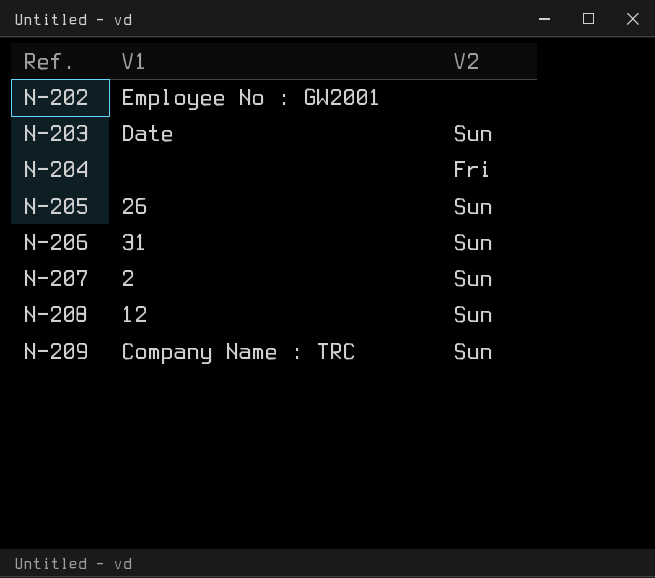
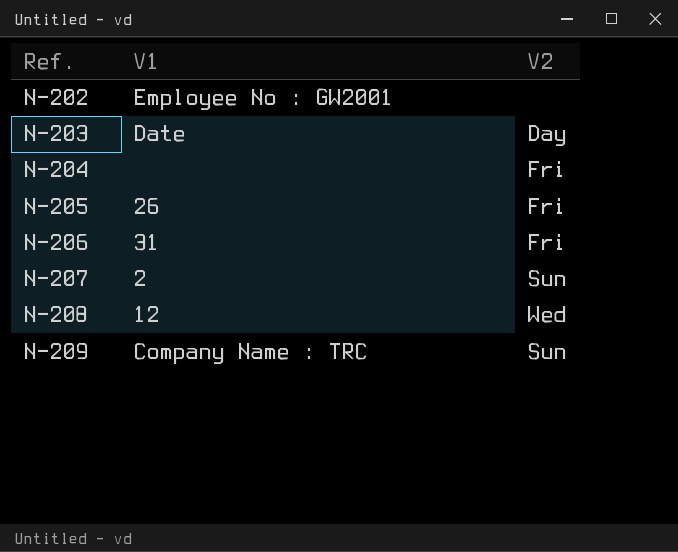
N-203 | V2: Sun -> Day
N-205 | V2: Sun -> Fri
N-206 | V2: Sun -> Fri
N-208 | V2: Sun -> Wed

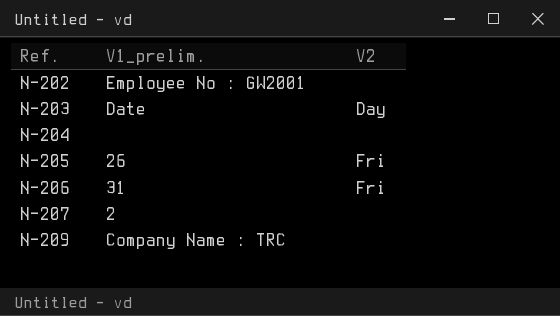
column name: V1 -> V1_prelim.
row N-208: 12 | Wed -> none
N-204 | V2: Fri -> none
N-207 | V2: Sun -> none
N-209 | V2: Sun -> none

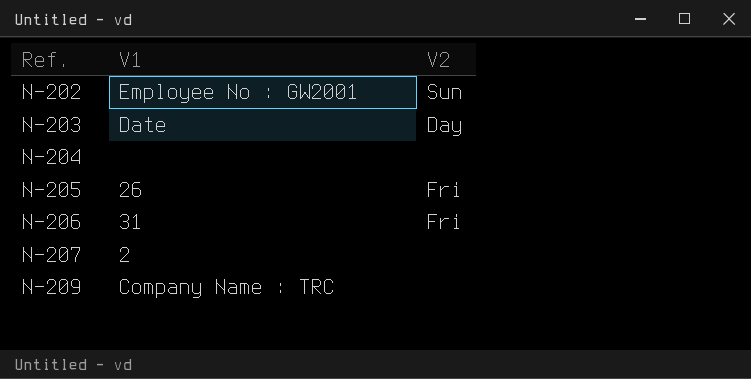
column name: V1_prelim. -> V1
N-202 | V2: none -> Sun

